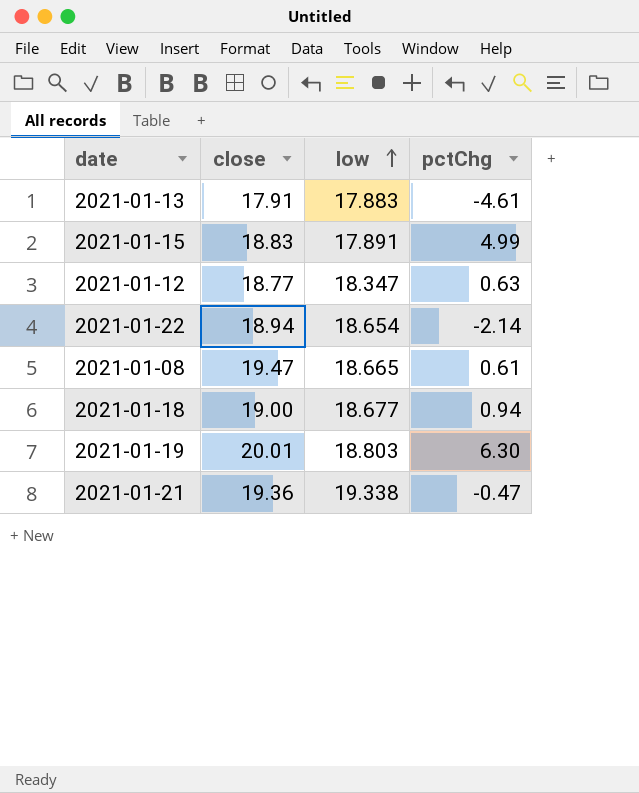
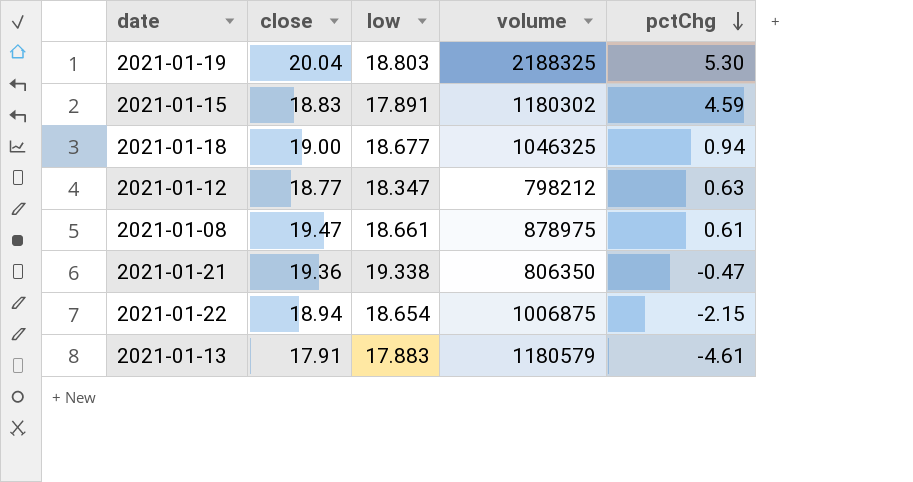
row order: low ascending -> pctChg descending
column volume | position: none -> 4
2021-01-19 | close: 20.01 -> 20.04
2021-01-19 | pctChg: 6.30 -> 5.30
2021-01-15 | pctChg: 4.99 -> 4.59
2021-01-08 | low: 18.665 -> 18.661
2021-01-22 | pctChg: -2.14 -> -2.15

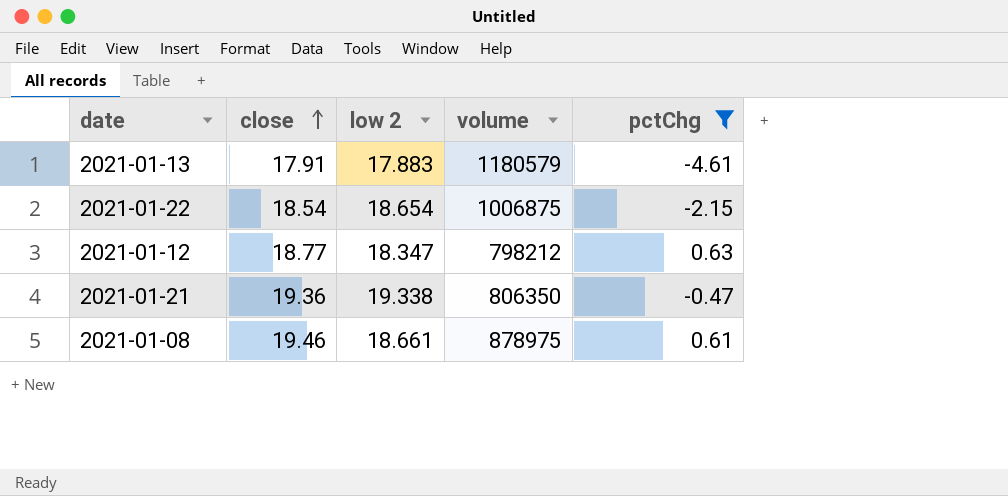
filter: none -> pctChg <= 0.63
row order: pctChg descending -> close ascending
column name: low -> low 2
2021-01-22 | close: 18.94 -> 18.54
2021-01-08 | close: 19.47 -> 19.46

